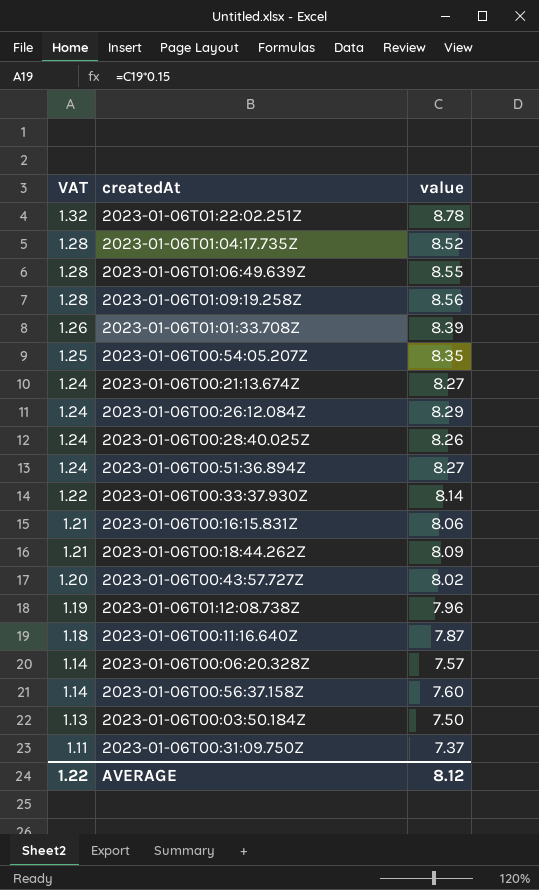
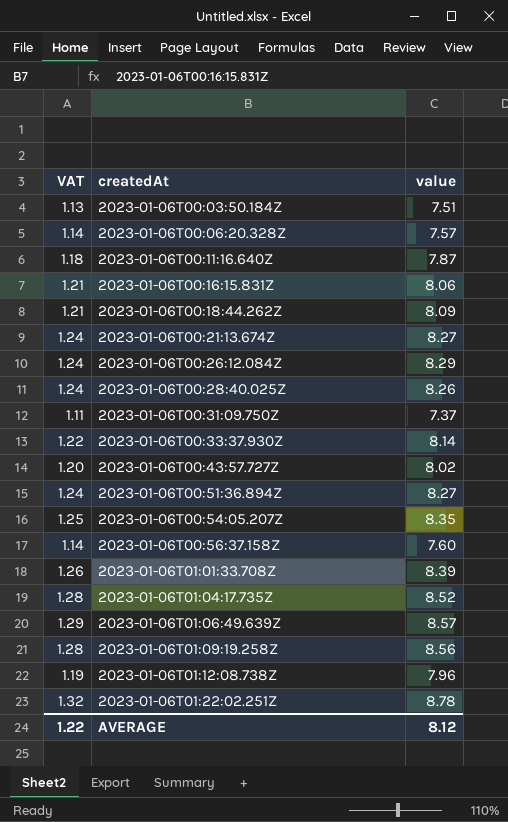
row order: VAT descending -> createdAt ascending
2023-01-06T00:03:50.184Z | value: 7.50 -> 7.51
2023-01-06T01:06:49.639Z | VAT: 1.28 -> 1.29
2023-01-06T01:06:49.639Z | value: 8.55 -> 8.57

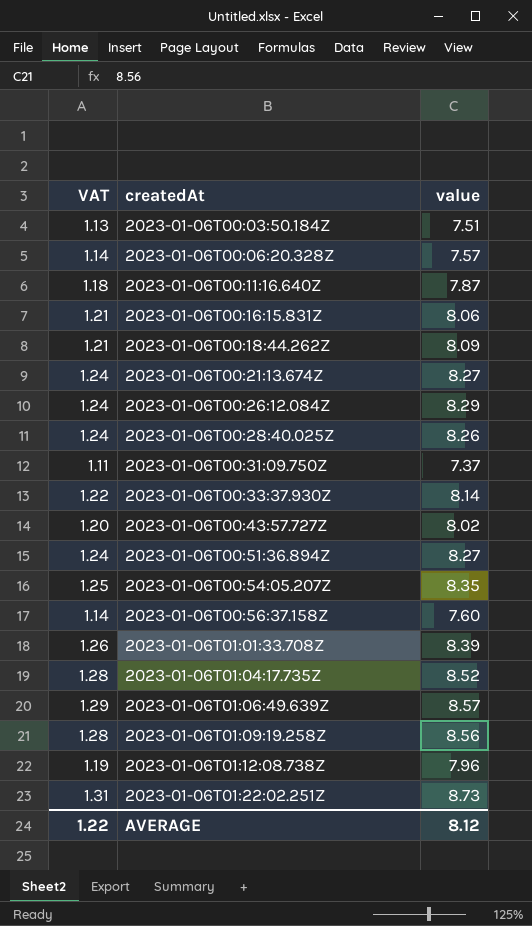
2023-01-06T01:22:02.251Z | VAT: 1.32 -> 1.31
2023-01-06T01:22:02.251Z | value: 8.78 -> 8.73

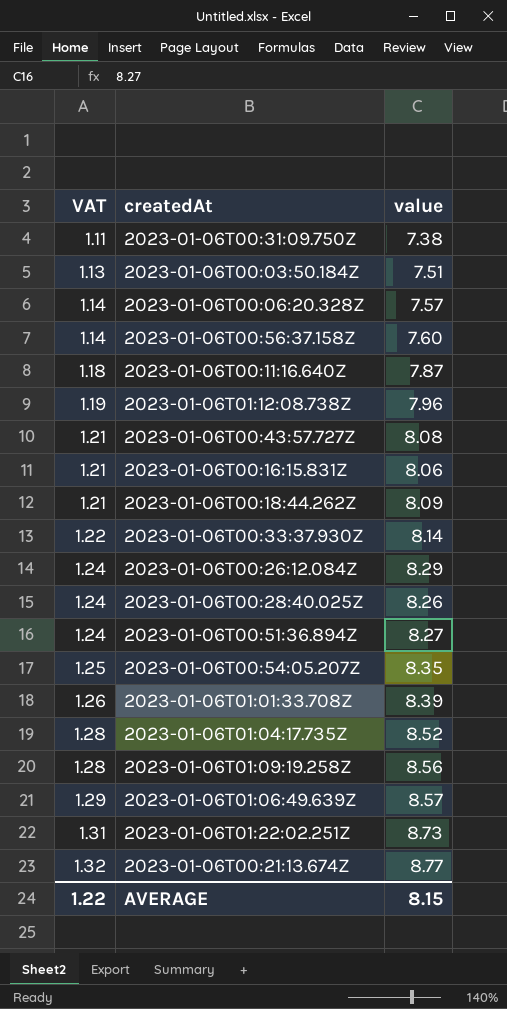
row order: createdAt ascending -> VAT ascending
2023-01-06T00:31:09.750Z | value: 7.37 -> 7.38
2023-01-06T00:43:57.727Z | VAT: 1.20 -> 1.21
2023-01-06T00:43:57.727Z | value: 8.02 -> 8.08
2023-01-06T00:21:13.674Z | VAT: 1.24 -> 1.32
2023-01-06T00:21:13.674Z | value: 8.27 -> 8.77
AVERAGE | value: 8.12 -> 8.15

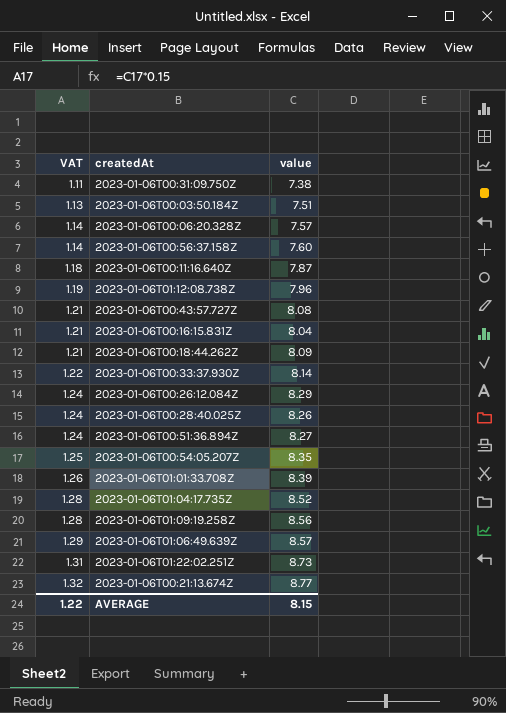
2023-01-06T00:16:15.831Z | value: 8.06 -> 8.04

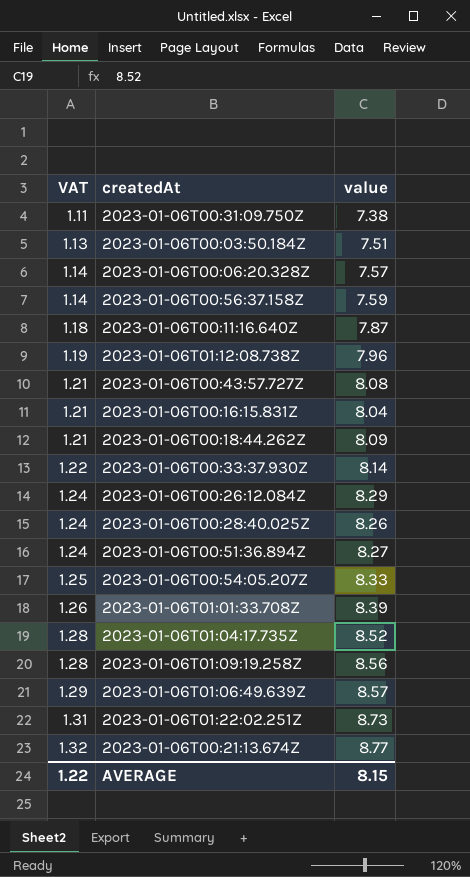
2023-01-06T00:56:37.158Z | value: 7.60 -> 7.59
2023-01-06T00:54:05.207Z | value: 8.35 -> 8.33

